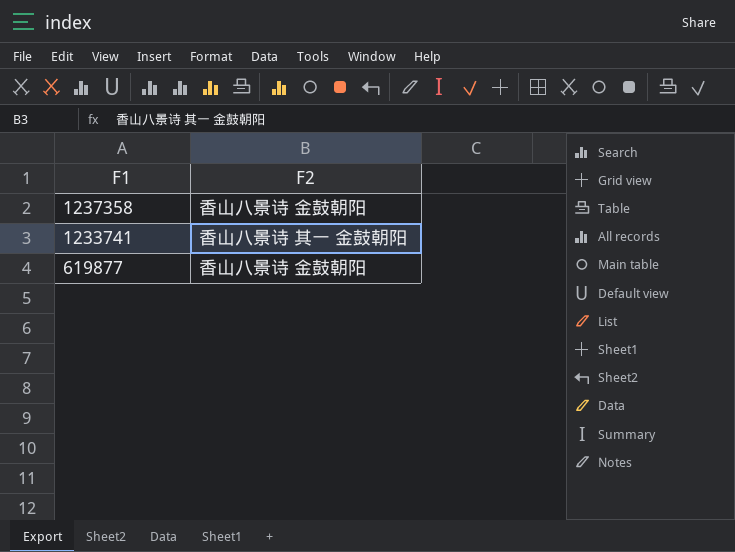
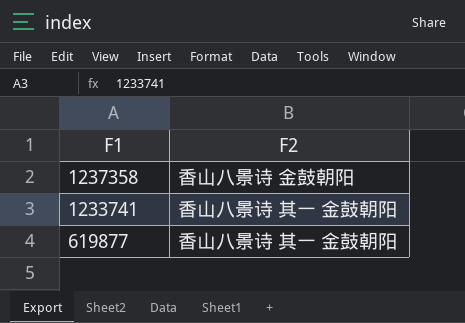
619877 | F2: 香山八景诗 金鼓朝阳 -> 香山八景诗 其一 金鼓朝阳

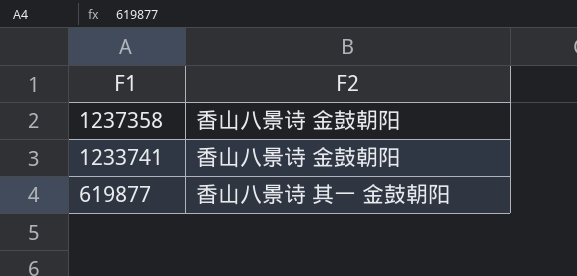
1233741 | F2: 香山八景诗 其一 金鼓朝阳 -> 香山八景诗 金鼓朝阳

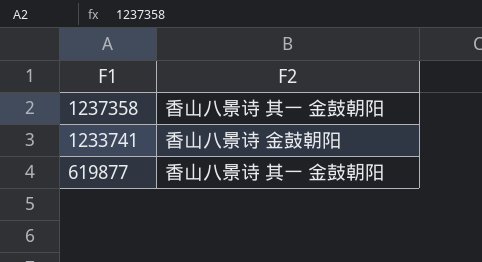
1237358 | F2: 香山八景诗 金鼓朝阳 -> 香山八景诗 其一 金鼓朝阳

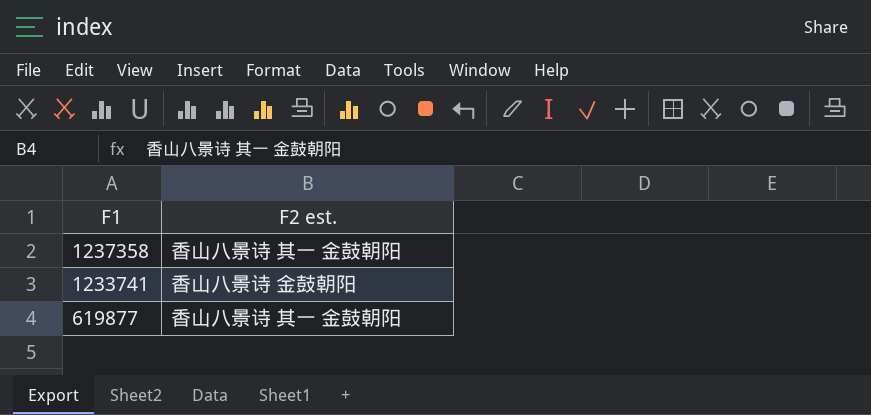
column name: F2 -> F2 est.

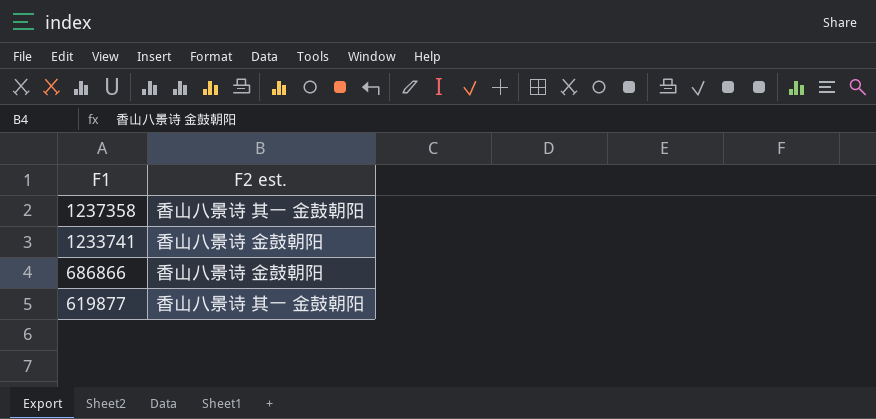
row 686866: none -> 香山八景诗 金鼓朝阳

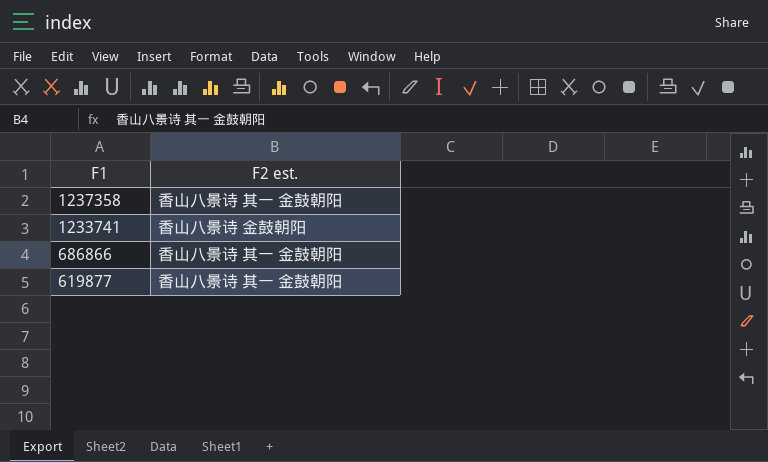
686866 | F2 est.: 香山八景诗 金鼓朝阳 -> 香山八景诗 其一 金鼓朝阳

